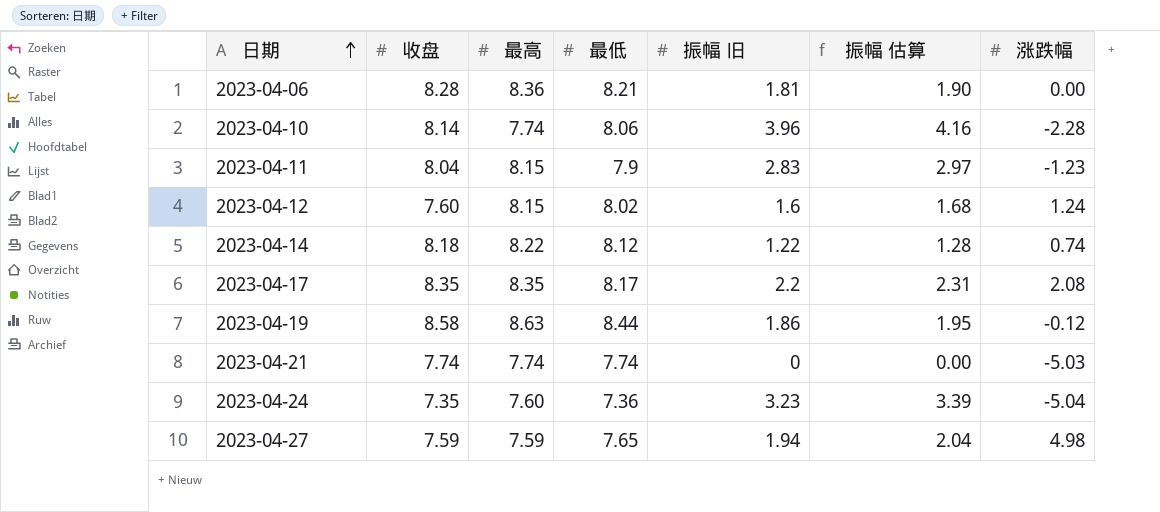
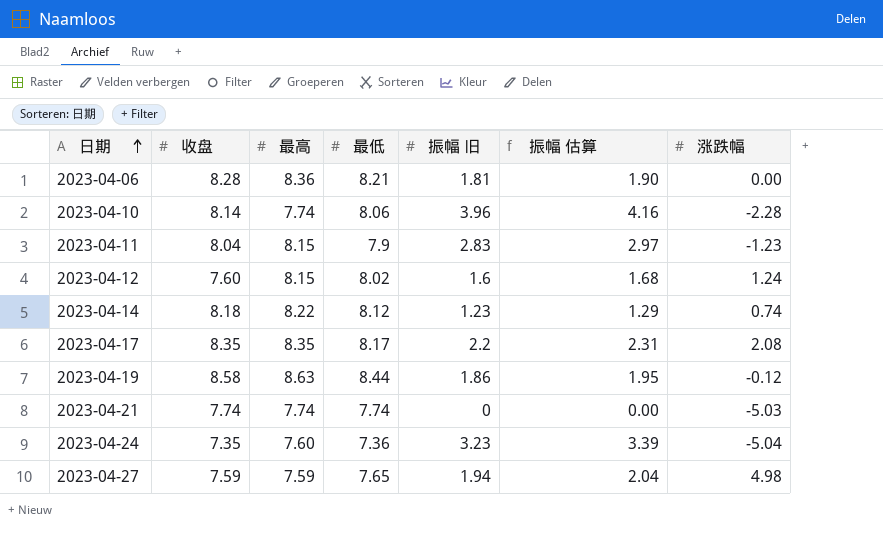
2023-04-14 | 振幅 旧: 1.22 -> 1.23
2023-04-14 | 振幅 估算: 1.28 -> 1.29

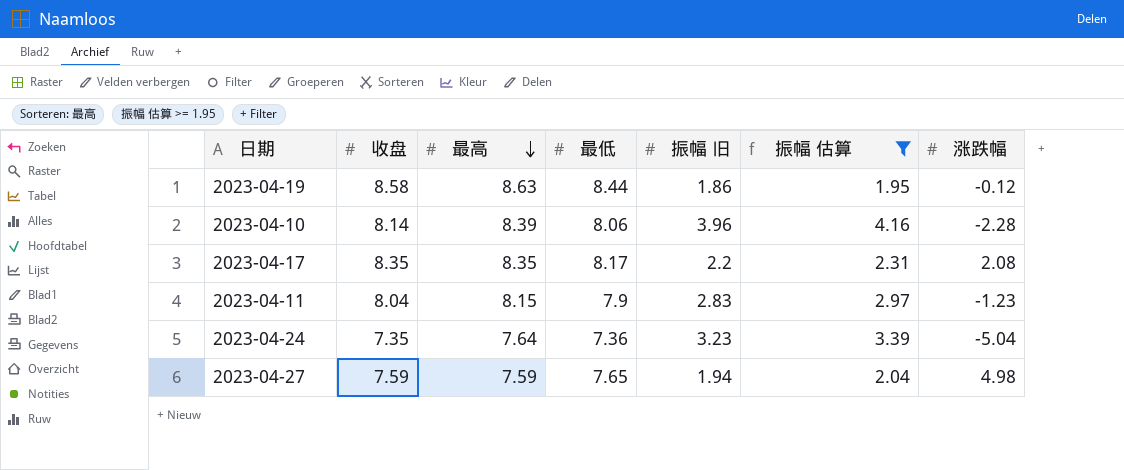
filter: none -> 振幅 估算 >= 1.95
row order: 日期 ascending -> 最高 descending
2023-04-10 | 最高: 7.74 -> 8.39
2023-04-24 | 最高: 7.60 -> 7.64

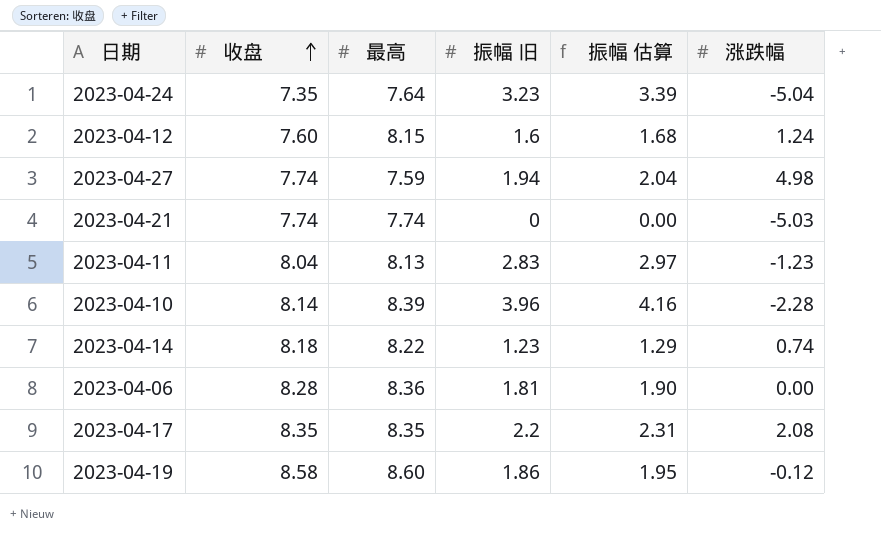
filter: 振幅 估算 >= 1.95 -> none
row order: 最高 descending -> 收盘 ascending
column 最低 | position: 4 -> none
2023-04-27 | 收盘: 7.59 -> 7.74
2023-04-11 | 最高: 8.15 -> 8.13
2023-04-19 | 最高: 8.63 -> 8.60

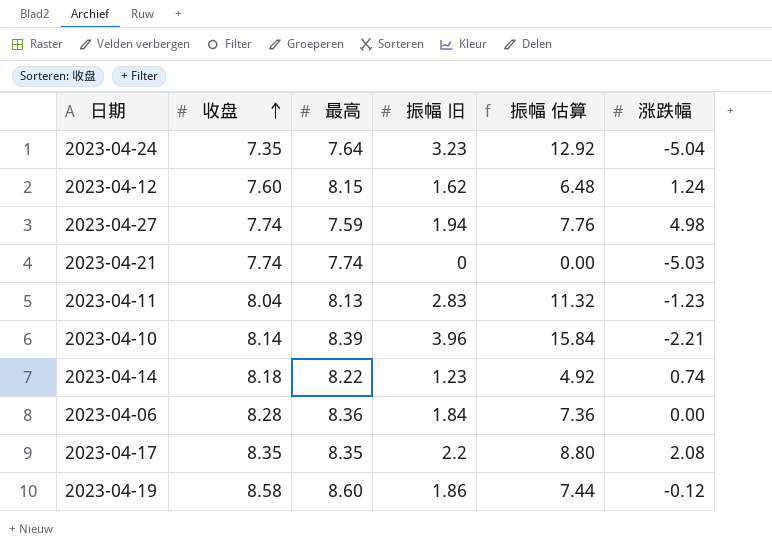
column 振幅 估算 | formula: [振幅 旧] * 1.05 -> [振幅 旧] * 4
2023-04-12 | 振幅 旧: 1.6 -> 1.62
2023-04-10 | 涨跌幅: -2.28 -> -2.21
2023-04-06 | 振幅 旧: 1.81 -> 1.84

